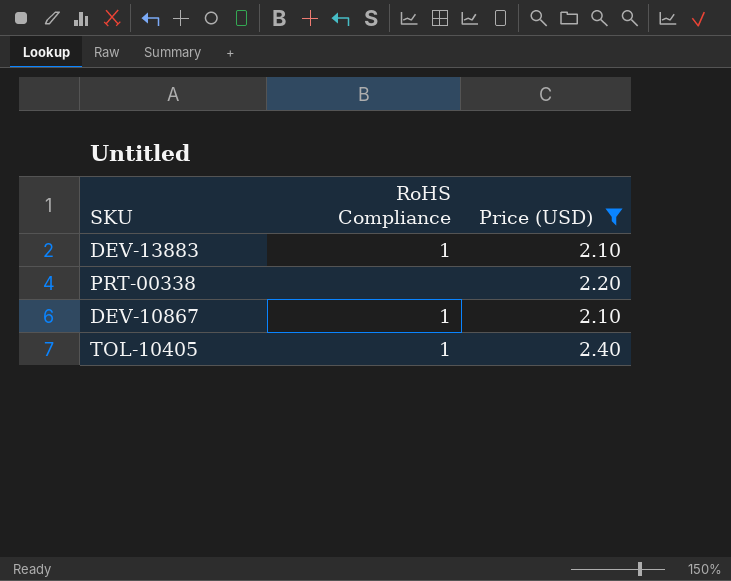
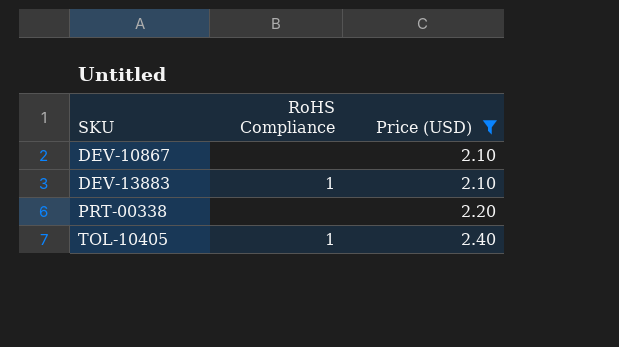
row order: none -> SKU ascending
DEV-10867 | RoHS Compliance: 1 -> none

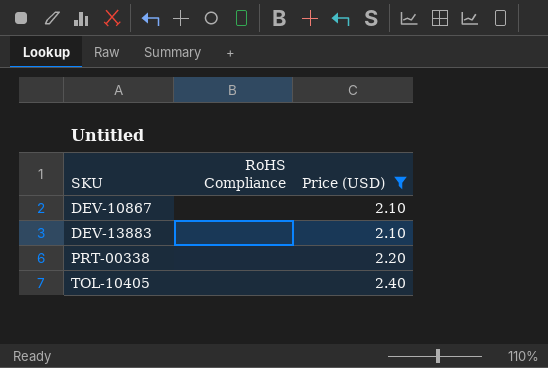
DEV-13883 | RoHS Compliance: 1 -> none
TOL-10405 | RoHS Compliance: 1 -> none

